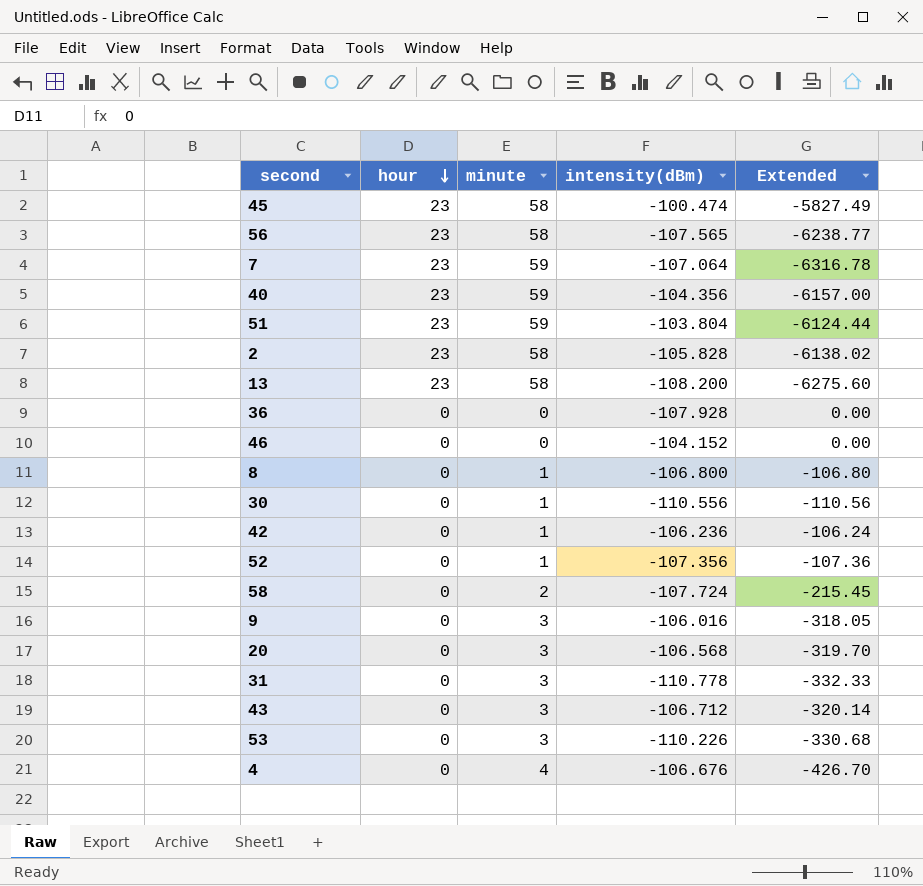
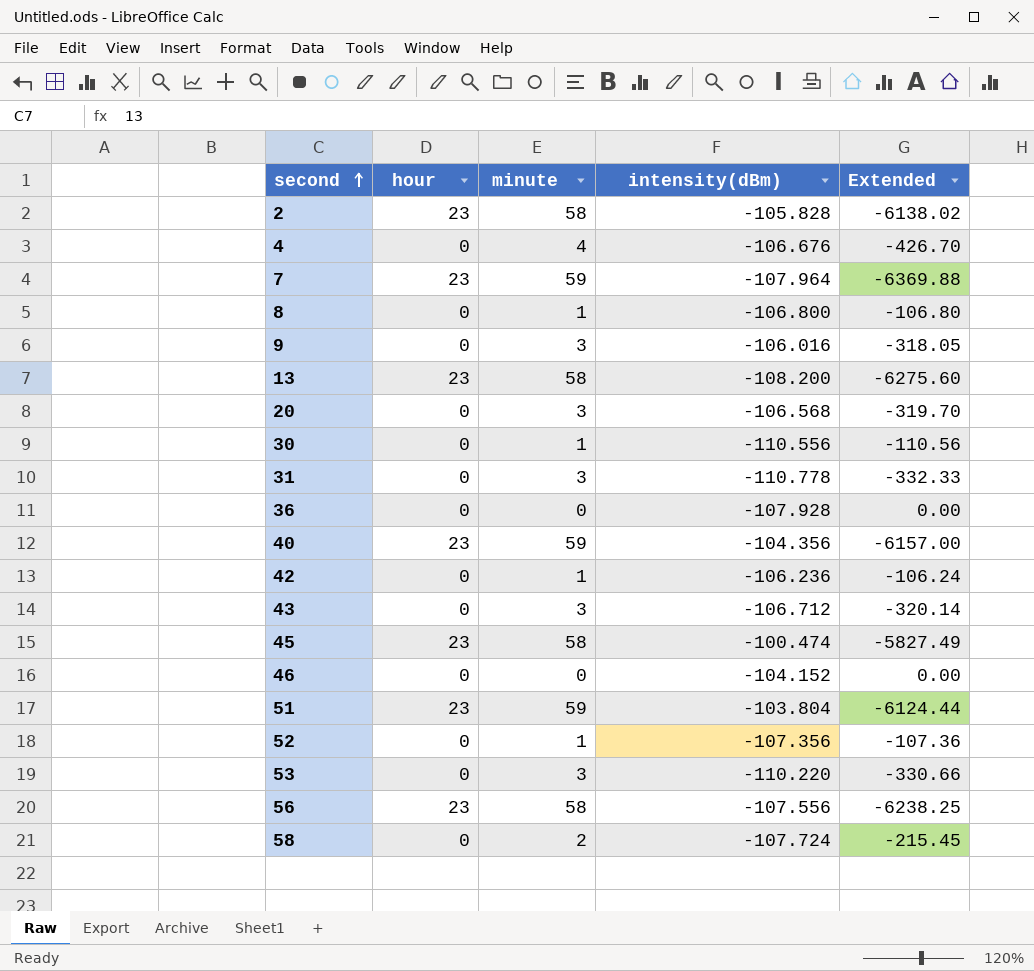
row order: hour descending -> second ascending
7 | intensity(dBm): -107.064 -> -107.964
7 | Extended: -6316.78 -> -6369.88
53 | intensity(dBm): -110.226 -> -110.220
53 | Extended: -330.68 -> -330.66
56 | intensity(dBm): -107.565 -> -107.556
56 | Extended: -6238.77 -> -6238.25

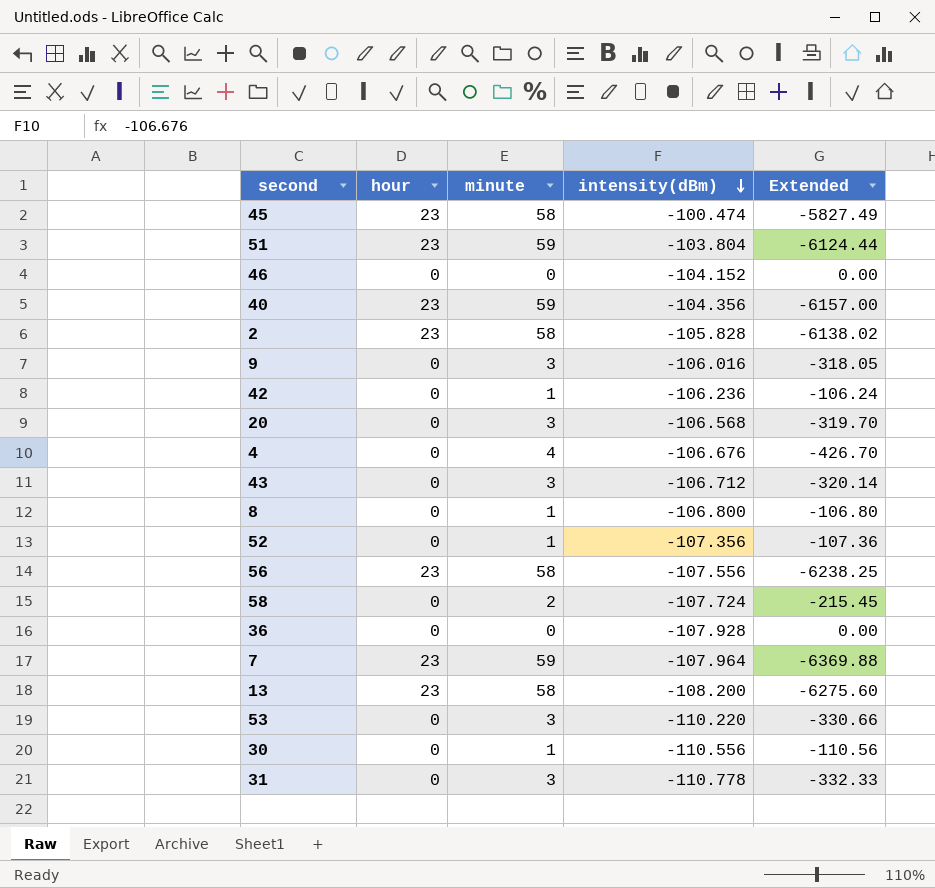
row order: second ascending -> intensity(dBm) descending

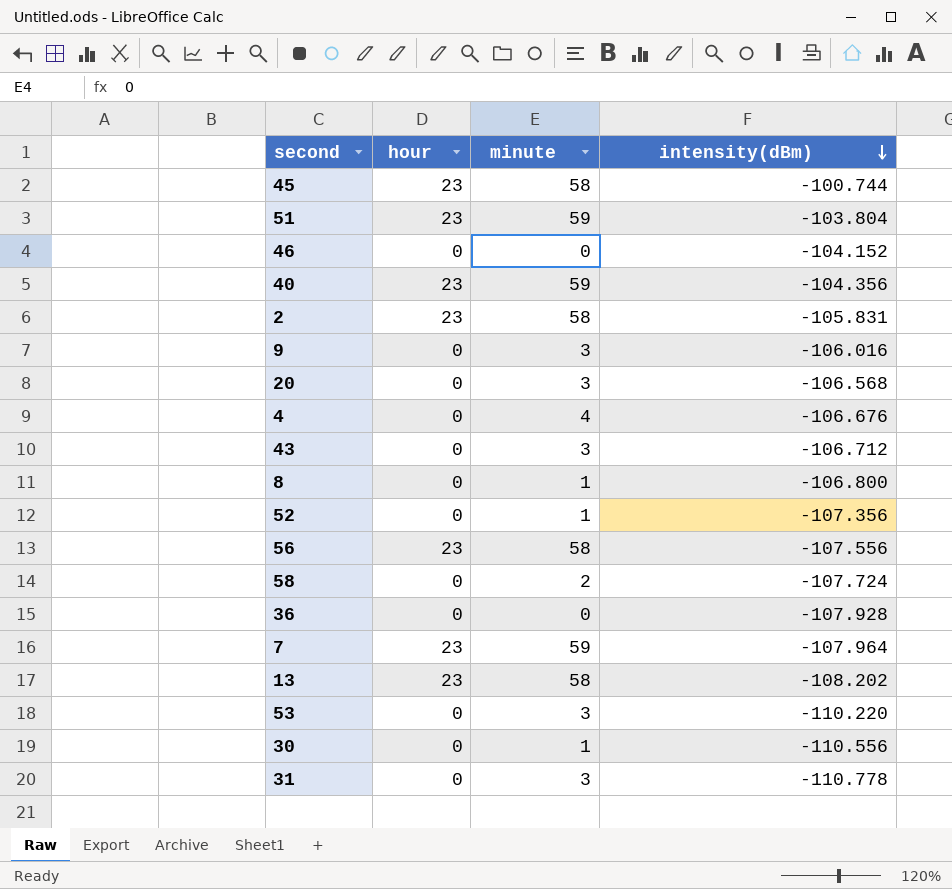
column Extended | formula: [minute] * [intensity(dBm)] -> none
row 42: 0 | 1 | -106.236 | -106.24 -> none
45 | intensity(dBm): -100.474 -> -100.744
2 | intensity(dBm): -105.828 -> -105.831
13 | intensity(dBm): -108.200 -> -108.202

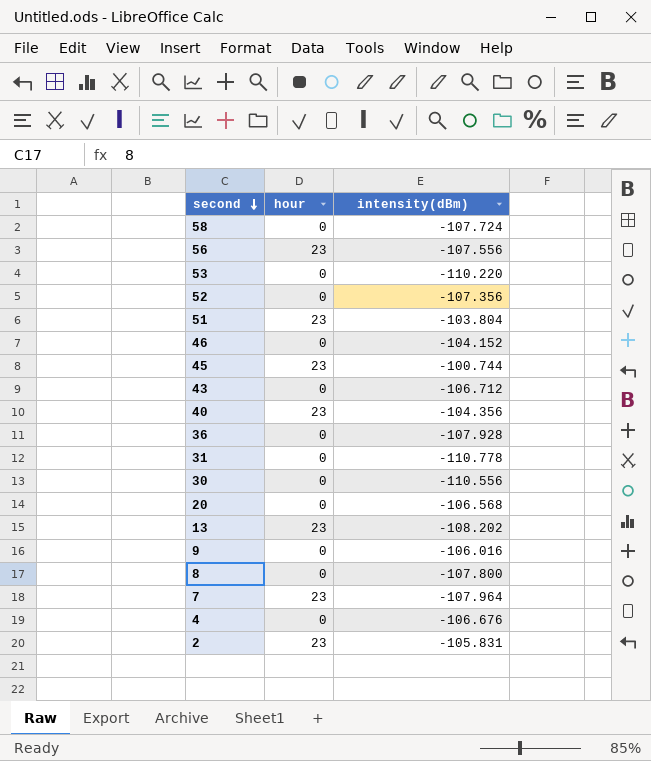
row order: intensity(dBm) descending -> second descending
column minute | position: 3 -> none
8 | intensity(dBm): -106.800 -> -107.800

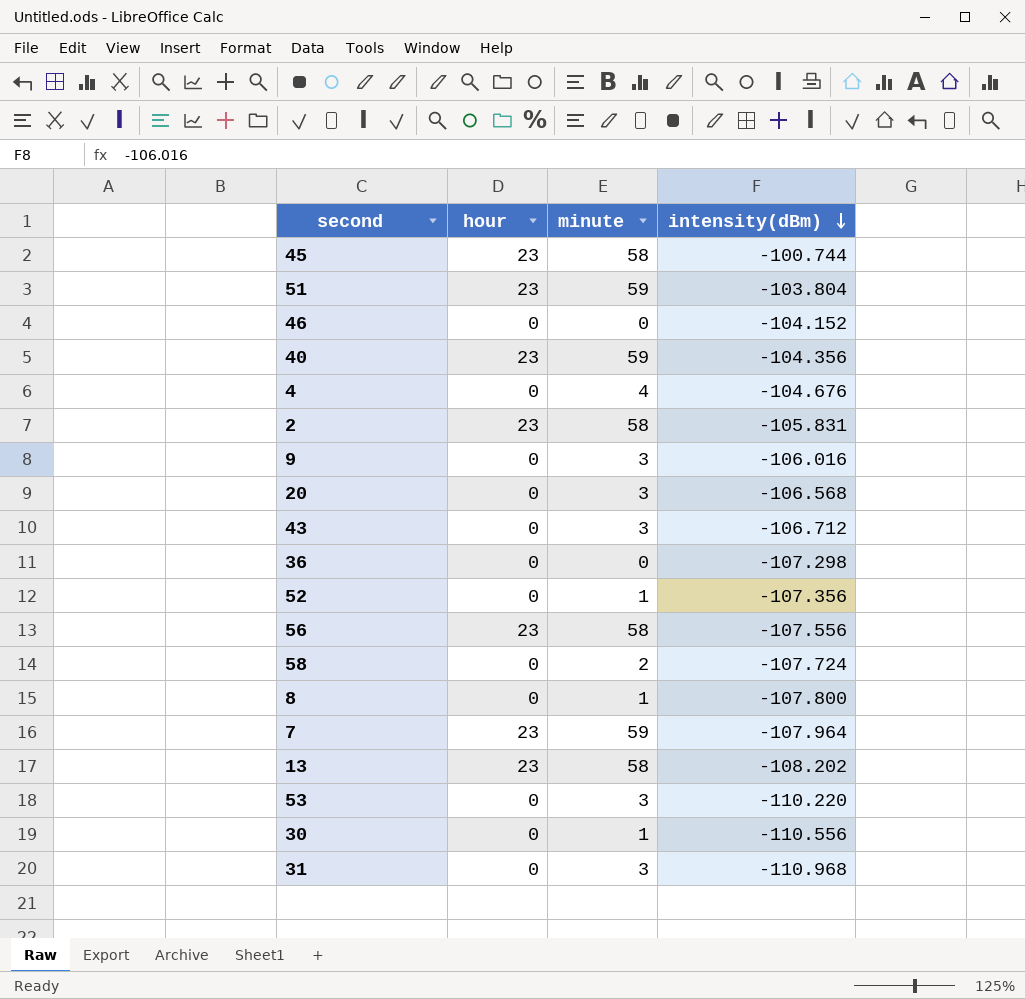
row order: second descending -> intensity(dBm) descending
column minute | position: none -> 3
4 | intensity(dBm): -106.676 -> -104.676
36 | intensity(dBm): -107.928 -> -107.298
31 | intensity(dBm): -110.778 -> -110.968

